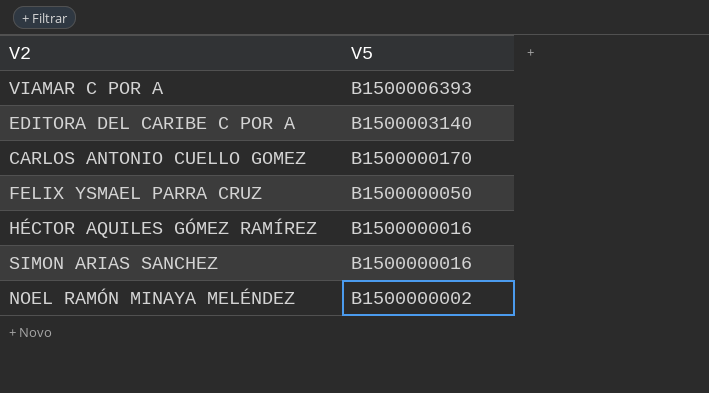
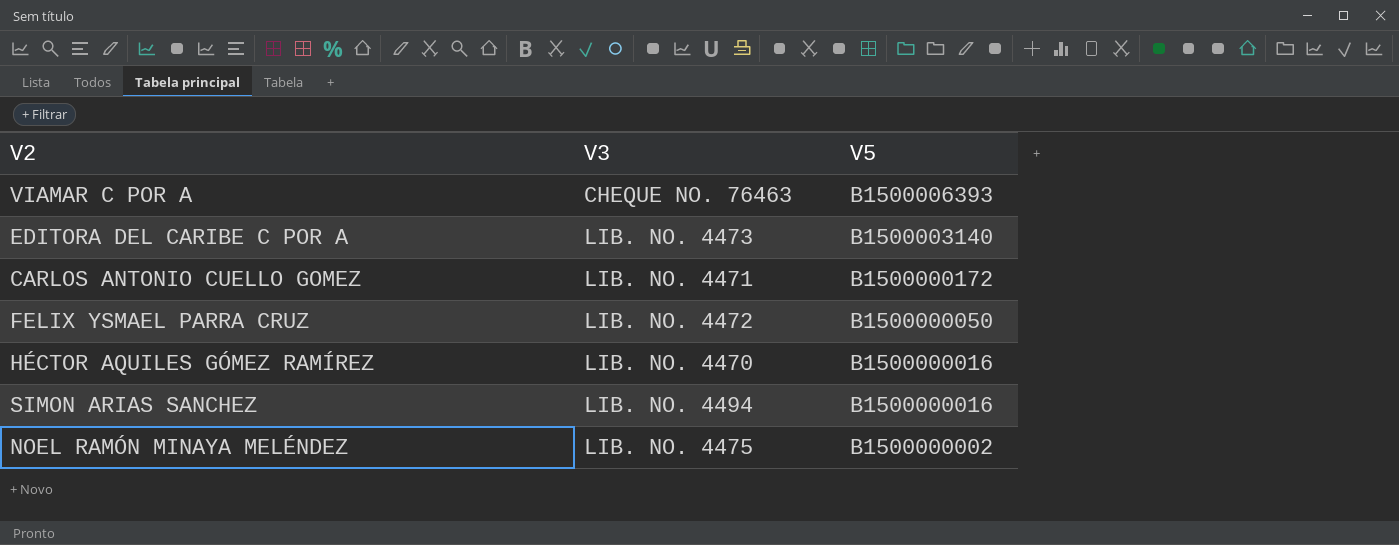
column V3 | position: none -> 2
CARLOS ANTONIO CUELLO GOMEZ | V5: B1500000170 -> B1500000172

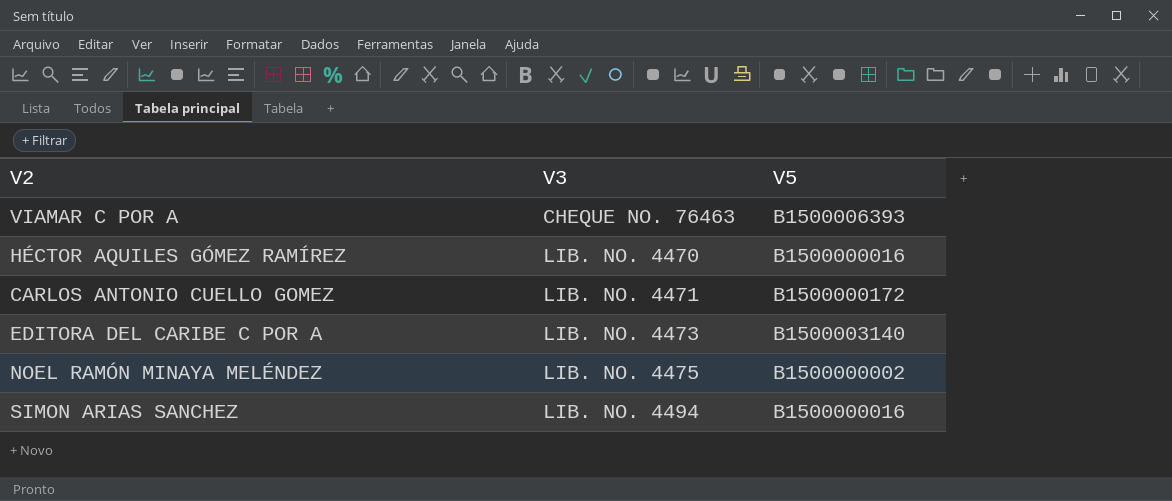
row order: V5 descending -> V3 ascending
row FELIX YSMAEL PARRA CRUZ: LIB. NO. 4472 | B1500000050 -> none

